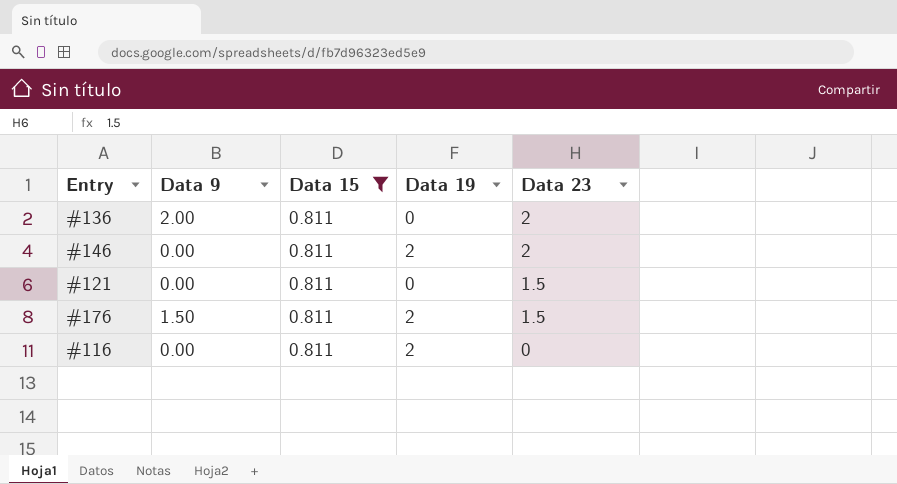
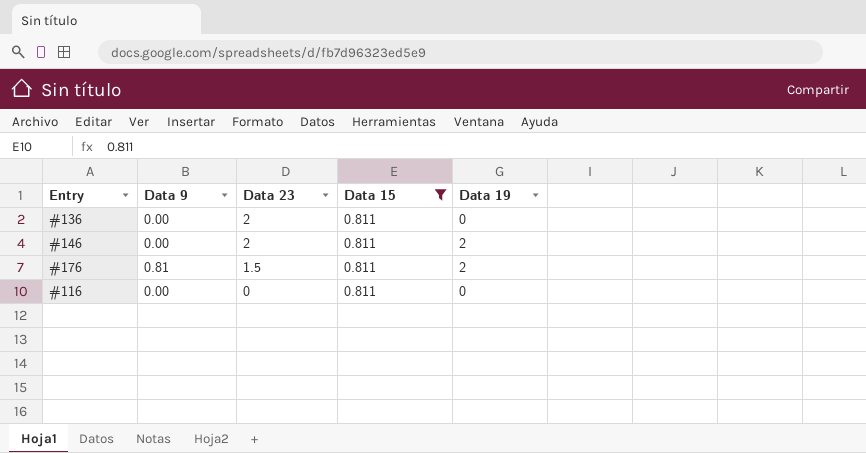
column Data 23 | position: 5 -> 3
row #121: 0.00 | 0.811 | 0 | 1.5 -> none
#136 | Data 9: 2.00 -> 0.00
#176 | Data 9: 1.50 -> 0.81
#116 | Data 19: 2 -> 0

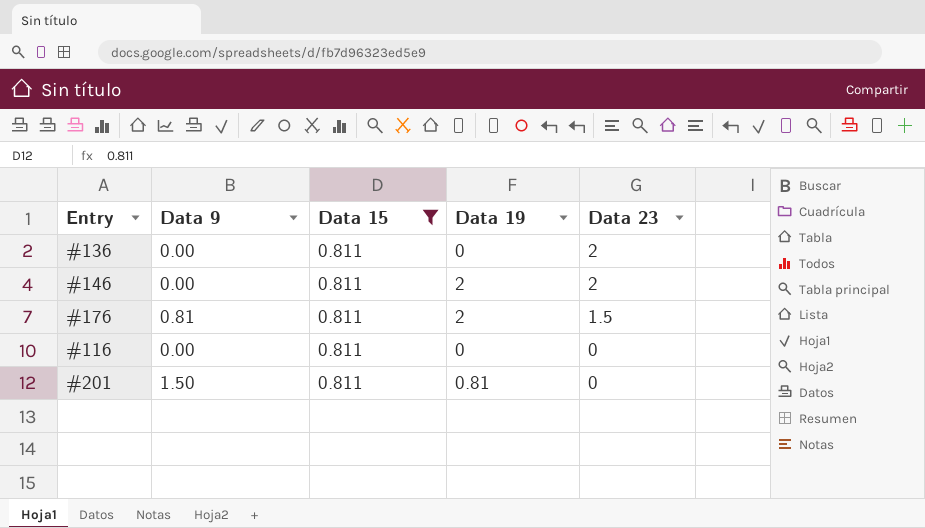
column Data 23 | position: 3 -> 5
row #201: none -> 1.50 | 0.811 | 0.81 | 0

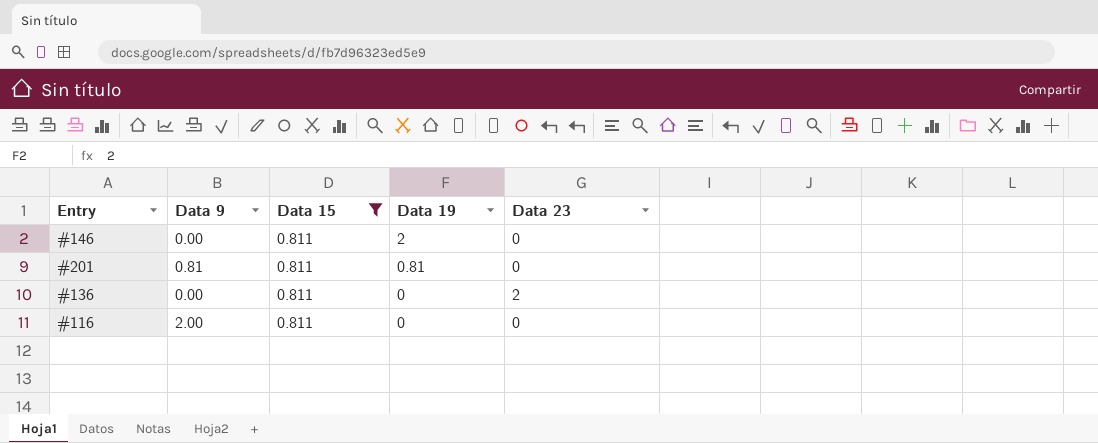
row order: Data 23 descending -> Data 19 descending
row #176: 0.81 | 0.811 | 2 | 1.5 -> none
#146 | Data 23: 2 -> 0
#201 | Data 9: 1.50 -> 0.81
#116 | Data 9: 0.00 -> 2.00

